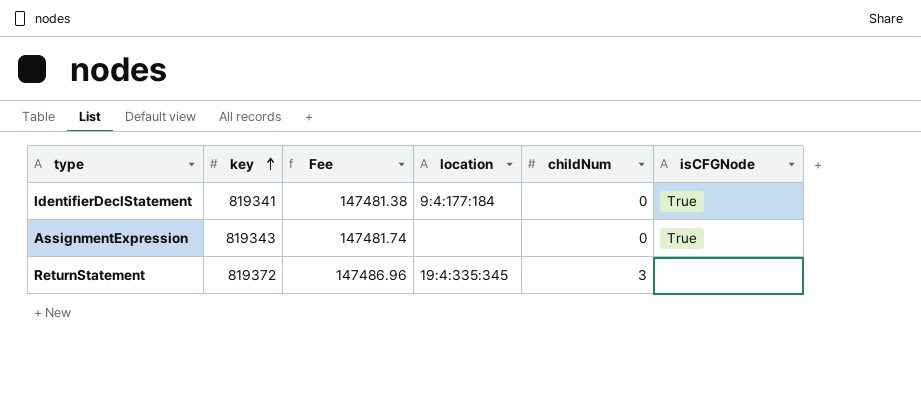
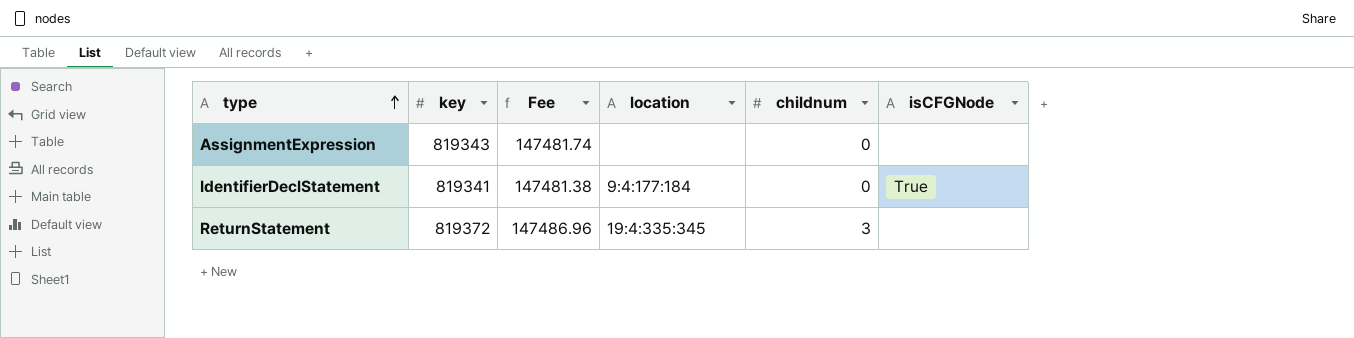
row order: key ascending -> type ascending
column name: childNum -> childnum
AssignmentExpression | isCFGNode: True -> none

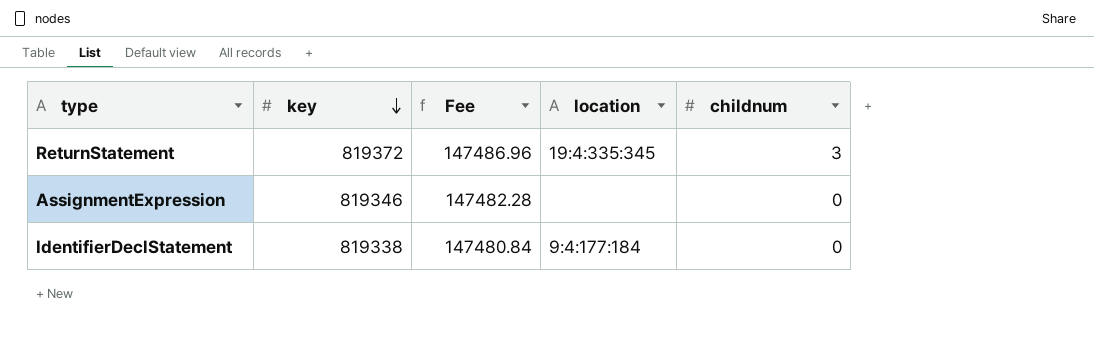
row order: type ascending -> key descending
column isCFGNode | position: 6 -> none
AssignmentExpression | key: 819343 -> 819346
AssignmentExpression | Fee: 147481.74 -> 147482.28
IdentifierDeclStatement | key: 819341 -> 819338
IdentifierDeclStatement | Fee: 147481.38 -> 147480.84

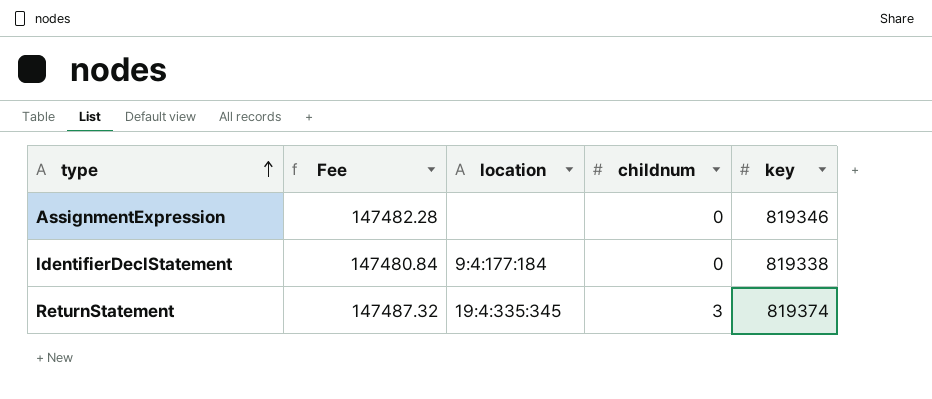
row order: key descending -> type ascending
column key | position: 2 -> 5
ReturnStatement | Fee: 147486.96 -> 147487.32
ReturnStatement | key: 819372 -> 819374

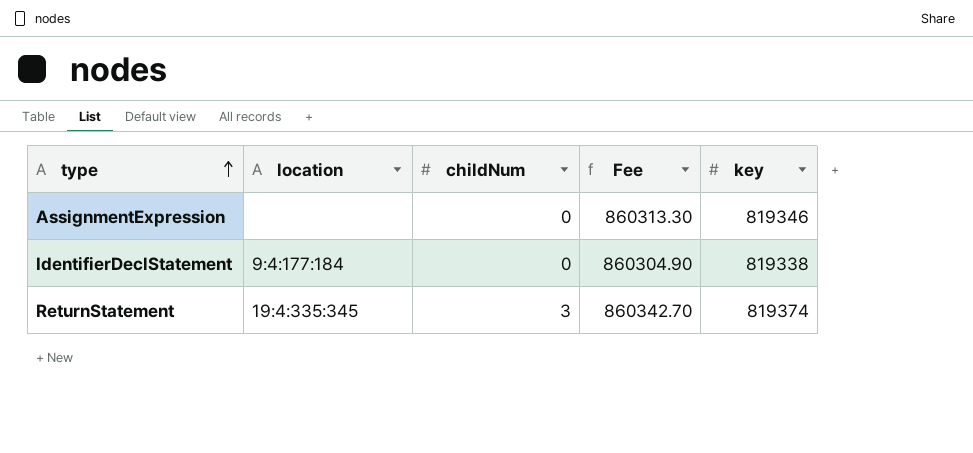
column name: childnum -> childNum
column Fee | formula: [key] * 0.18 -> [key] * 1.05
column Fee | position: 2 -> 4

